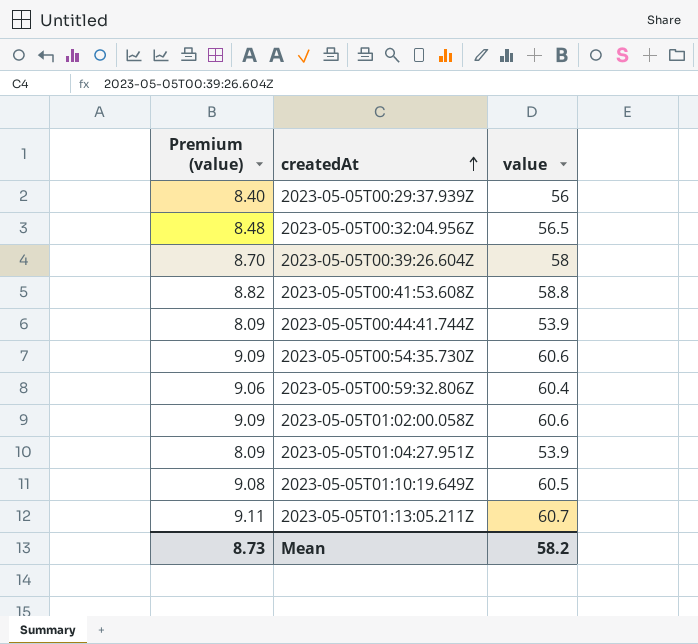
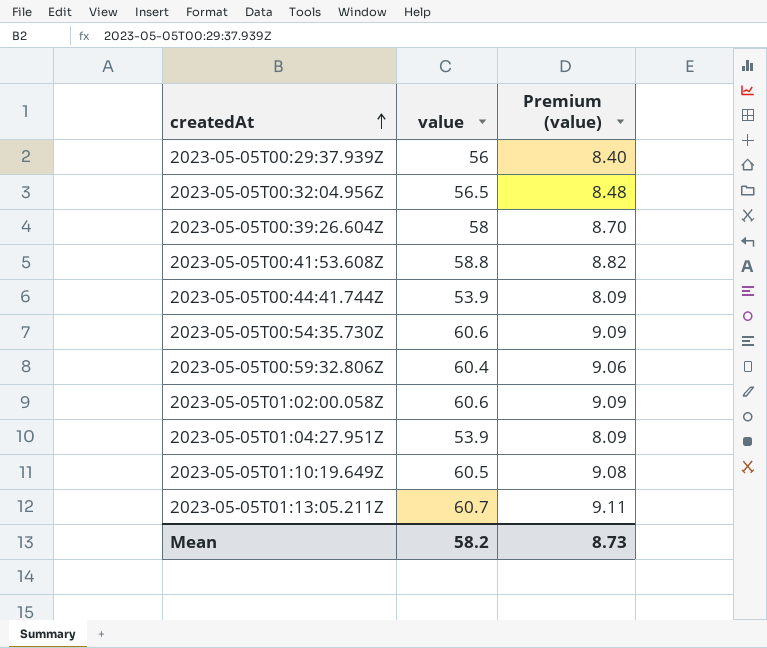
column Premium (value) | position: 1 -> 3

